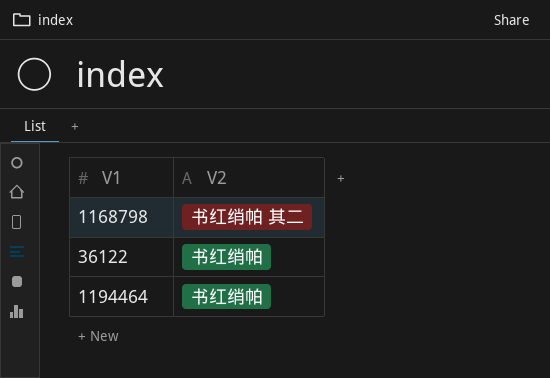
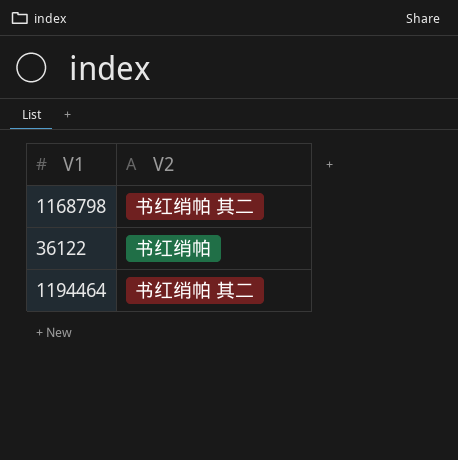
1194464 | V2: 书红绡帕 -> 书红绡帕 其二

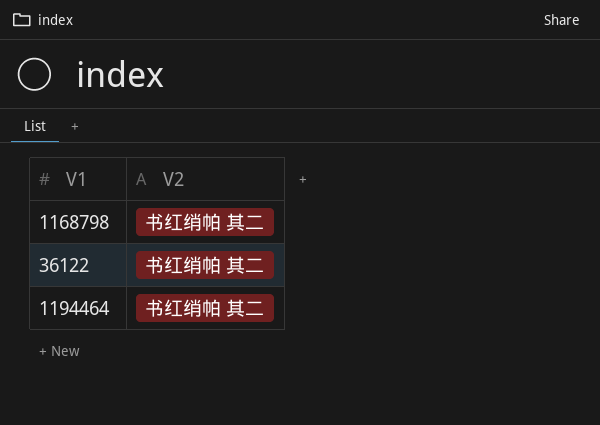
36122 | V2: 书红绡帕 -> 书红绡帕 其二

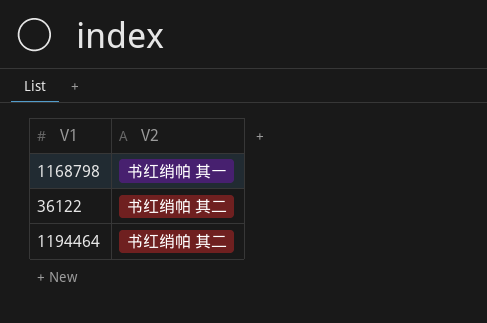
1168798 | V2: 书红绡帕 其二 -> 书红绡帕 其一

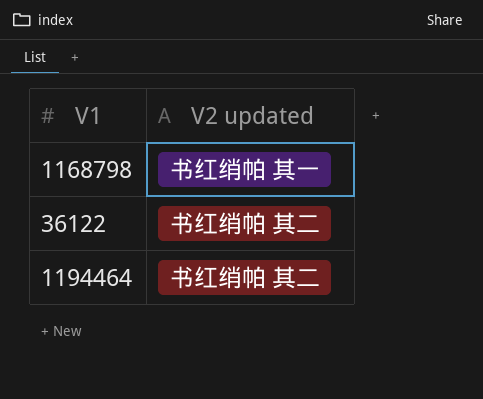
column name: V2 -> V2 updated

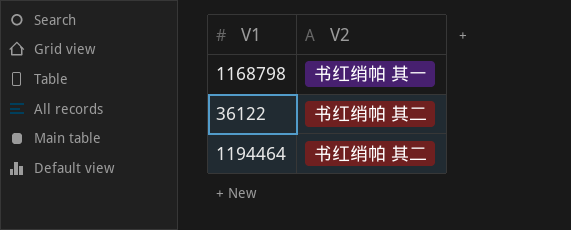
column name: V2 updated -> V2

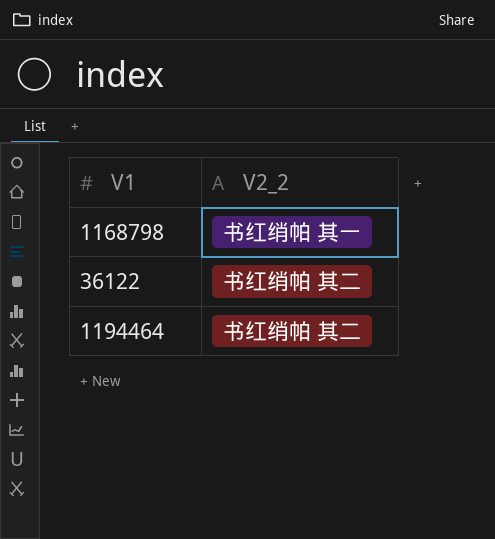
column name: V2 -> V2_2

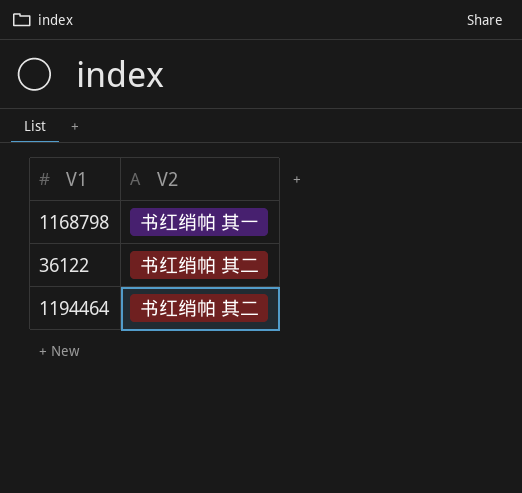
column name: V2_2 -> V2

